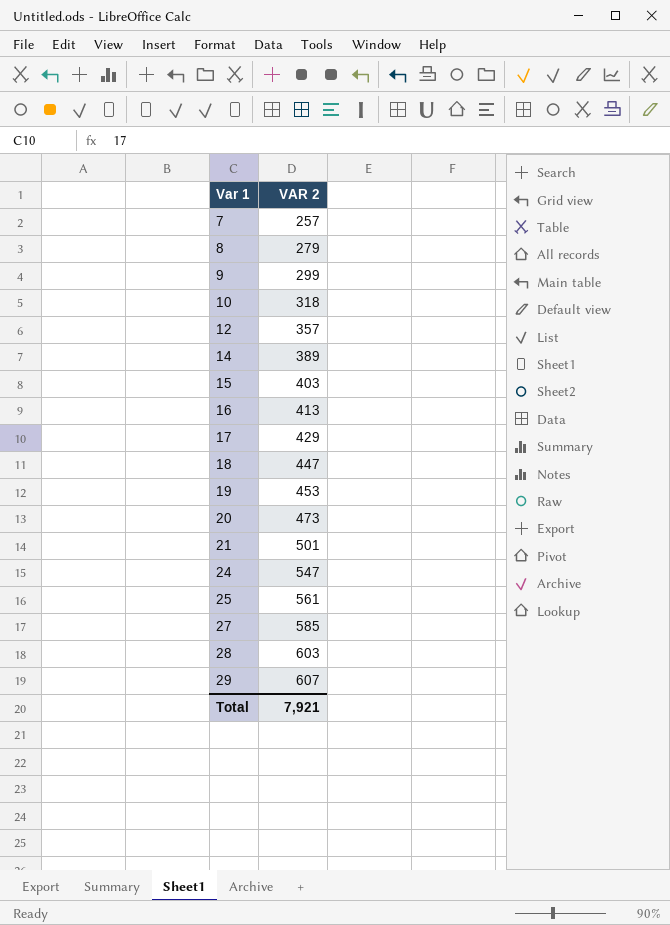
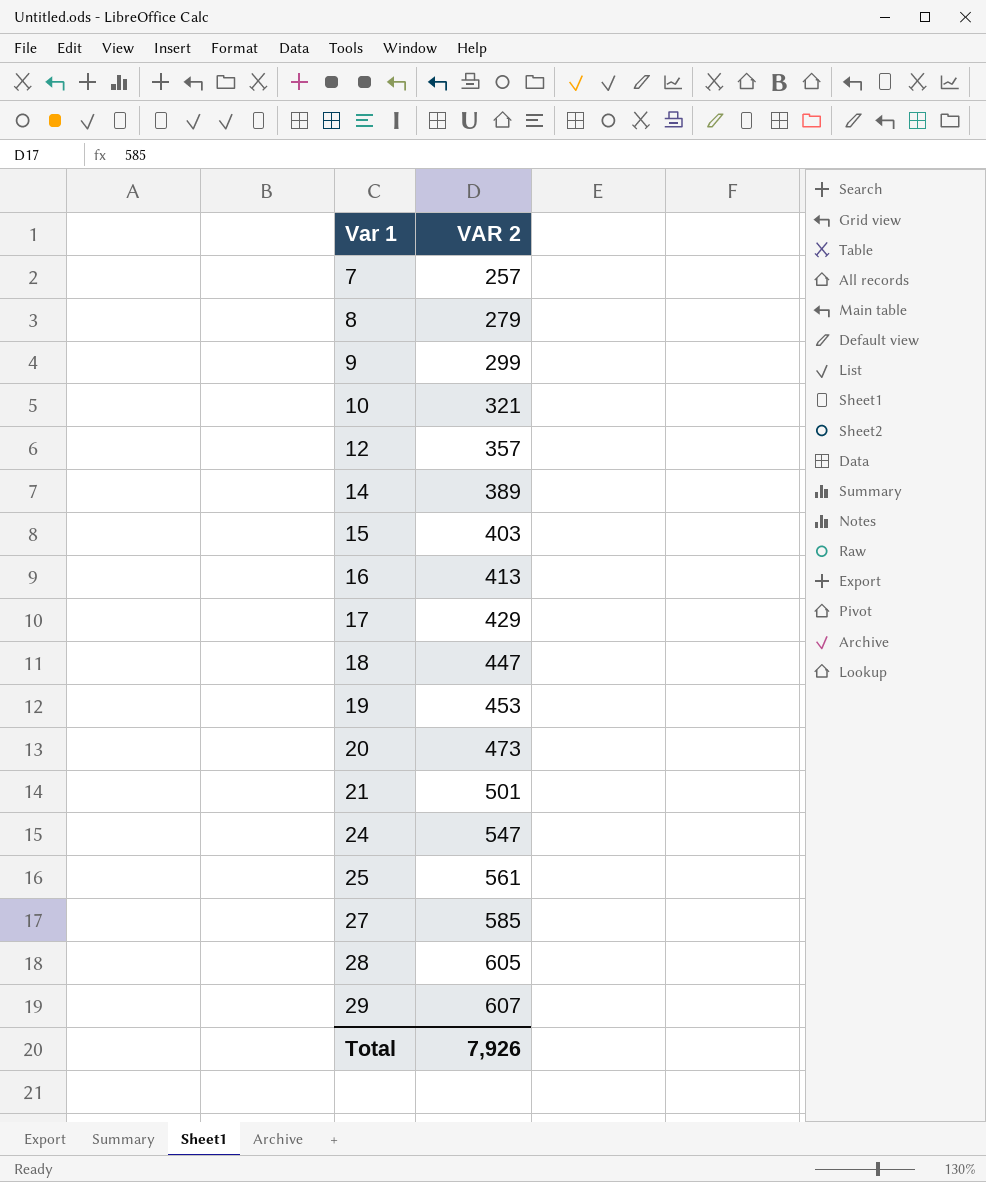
10 | VAR 2: 318 -> 321
28 | VAR 2: 603 -> 605
Total | VAR 2: 7,921 -> 7,926

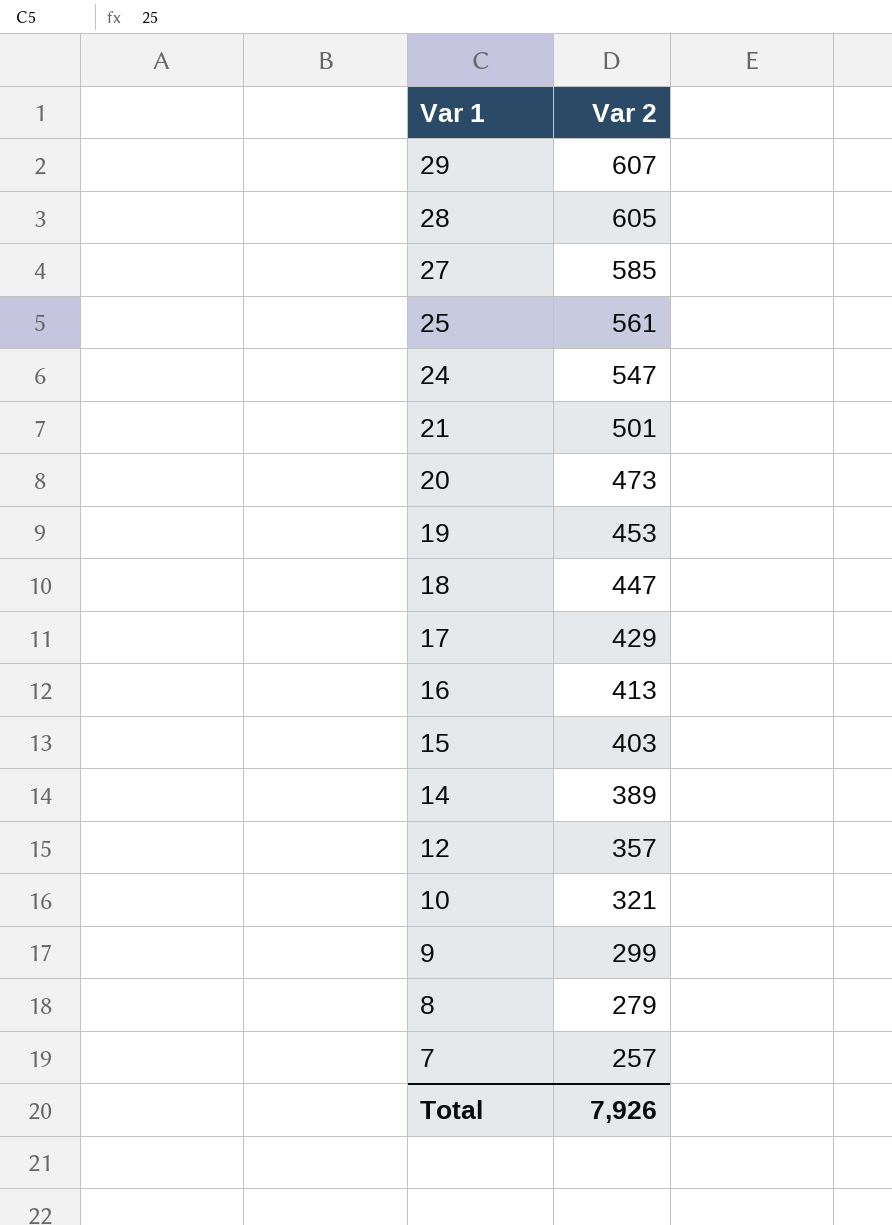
row order: Var 1 ascending -> Var 1 descending
column name: VAR 2 -> Var 2

